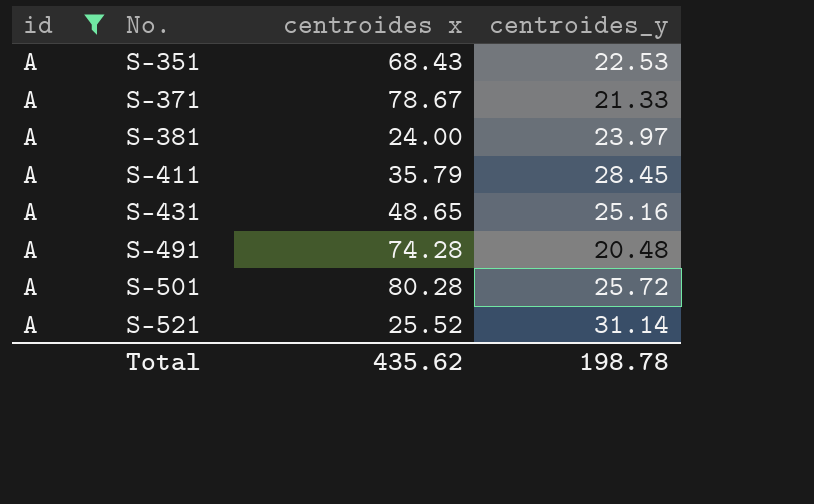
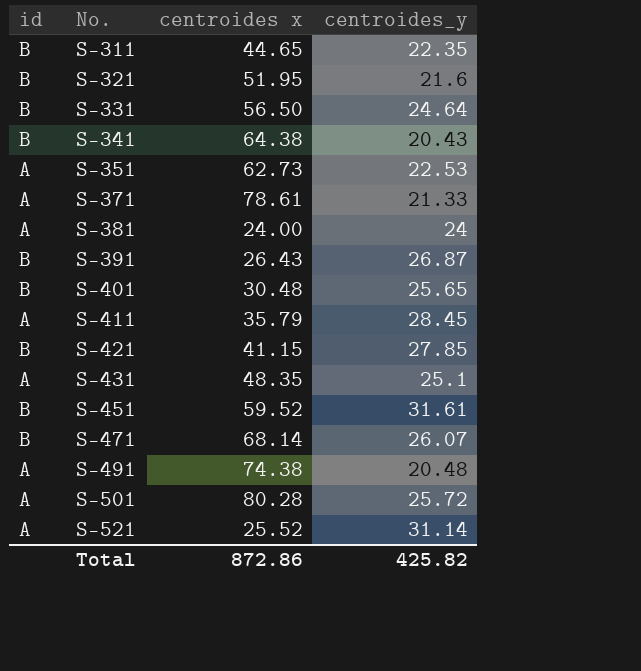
filter: id = A -> none
S-351 | centroides x: 68.43 -> 62.73
S-371 | centroides x: 78.67 -> 78.61
S-381 | centroides_y: 23.97 -> 24
S-431 | centroides x: 48.65 -> 48.35
S-431 | centroides_y: 25.16 -> 25.1
S-491 | centroides x: 74.28 -> 74.38
Total | centroides x: 435.62 -> 872.86
Total | centroides_y: 198.78 -> 425.82

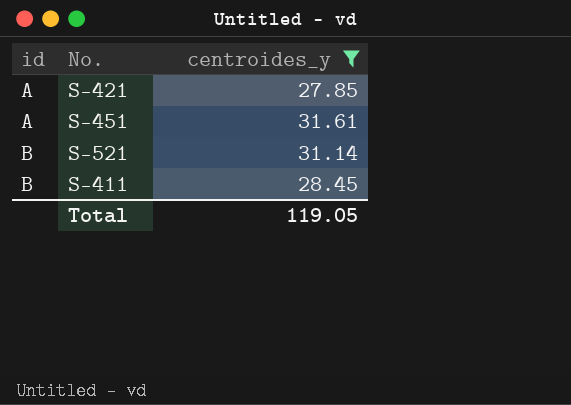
filter: none -> centroides_y >= 27.85
row order: No. ascending -> id ascending
column centroides x | position: 3 -> none
S-421 | id: B -> A
S-451 | id: B -> A
S-521 | id: A -> B
S-411 | id: A -> B
Total | centroides_y: 425.82 -> 119.05

